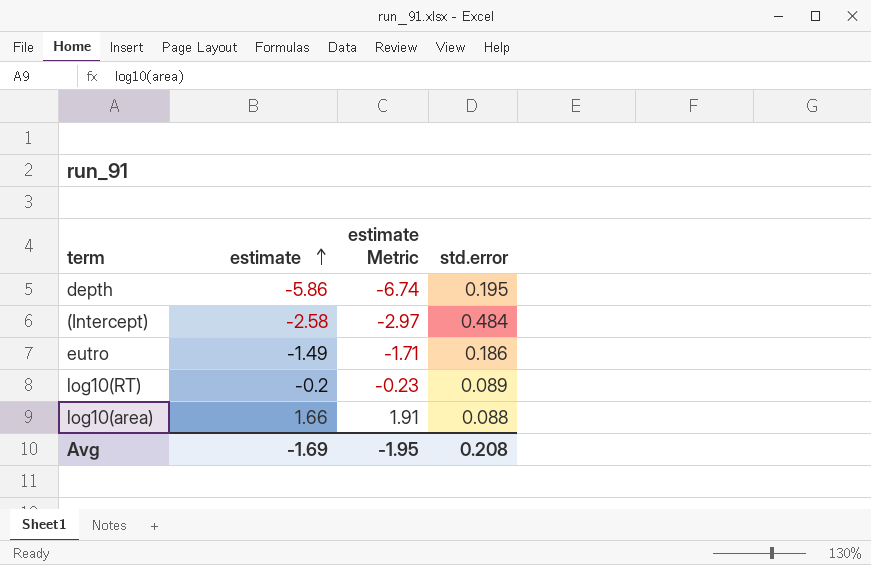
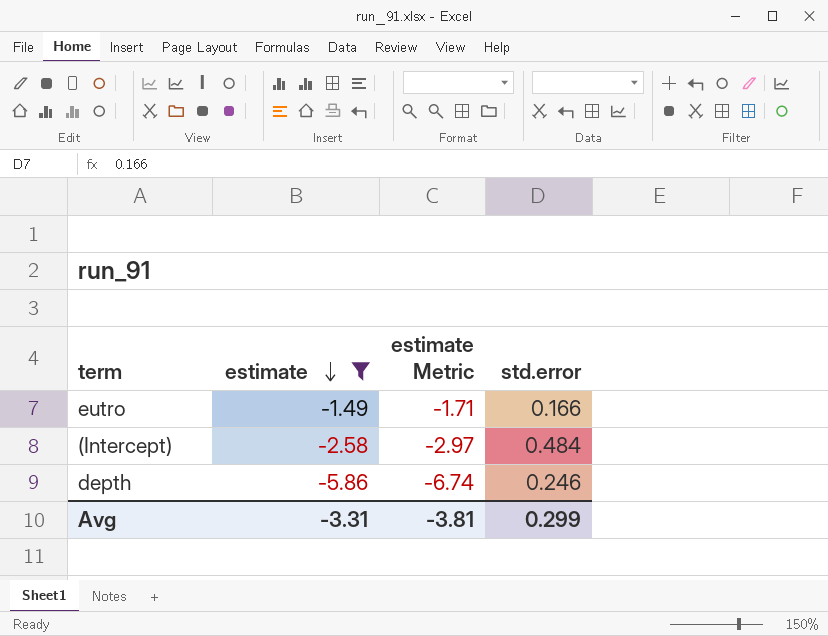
filter: none -> estimate <= -1.49
row order: estimate ascending -> estimate descending
eutro | std.error: 0.186 -> 0.166
depth | std.error: 0.195 -> 0.246
Avg | estimate: -1.69 -> -3.31
Avg | estimate Metric: -1.95 -> -3.81
Avg | std.error: 0.208 -> 0.299

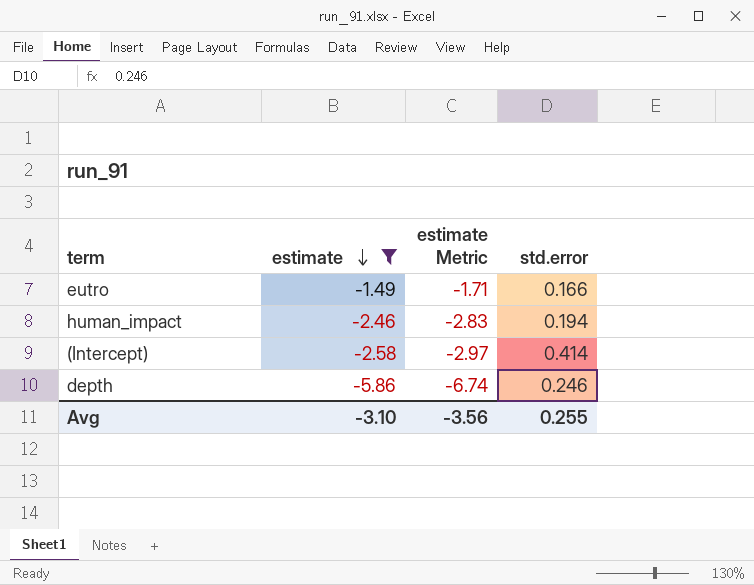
row human_impact: none -> -2.46 | -2.83 | 0.194
(Intercept) | std.error: 0.484 -> 0.414
Avg | estimate: -3.31 -> -3.10
Avg | estimate Metric: -3.81 -> -3.56
Avg | std.error: 0.299 -> 0.255

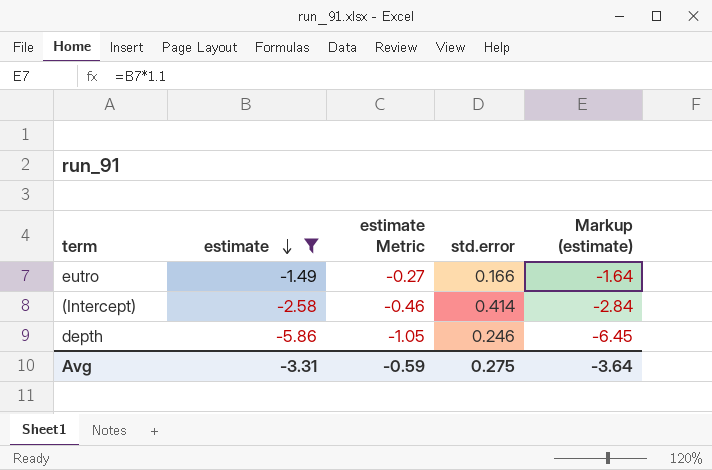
column estimate Metric | formula: [estimate] * 1.15 -> [estimate] * 0.18
column Markup (estimate) | formula: none -> [estimate] * 1.1
row human_impact: -2.46 | -2.83 | 0.194 -> none
Avg | estimate: -3.10 -> -3.31
Avg | estimate Metric: -3.56 -> -0.59
Avg | std.error: 0.255 -> 0.275

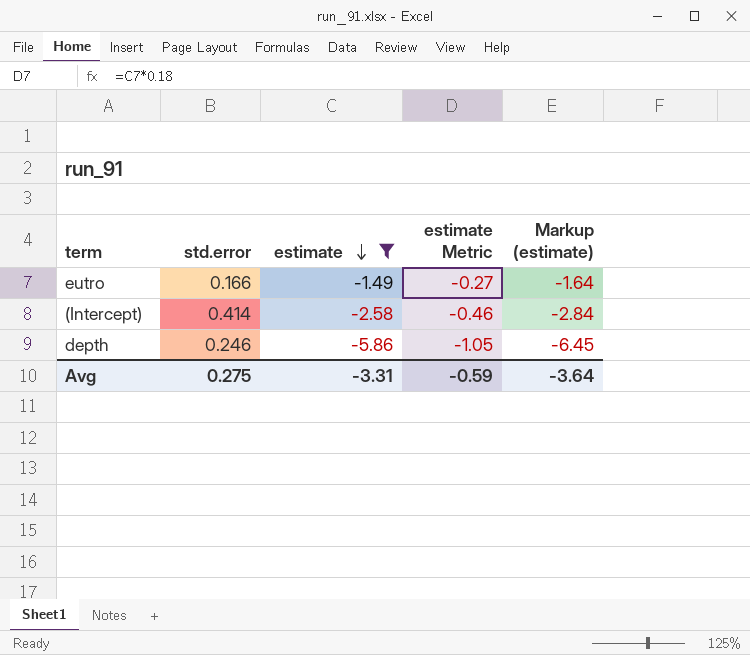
column std.error | position: 4 -> 2

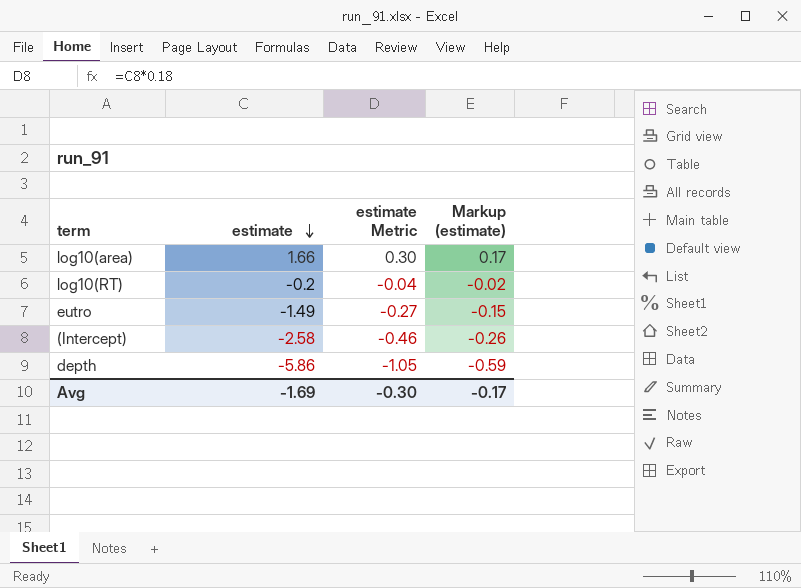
filter: estimate <= -1.49 -> none
column std.error | position: 2 -> none
column Markup (estimate) | formula: [estimate] * 1.1 -> [estimate] * 0.1
Avg | estimate: -3.31 -> -1.69
Avg | estimate Metric: -0.59 -> -0.30
Avg | Markup (estimate): -3.64 -> -0.17

